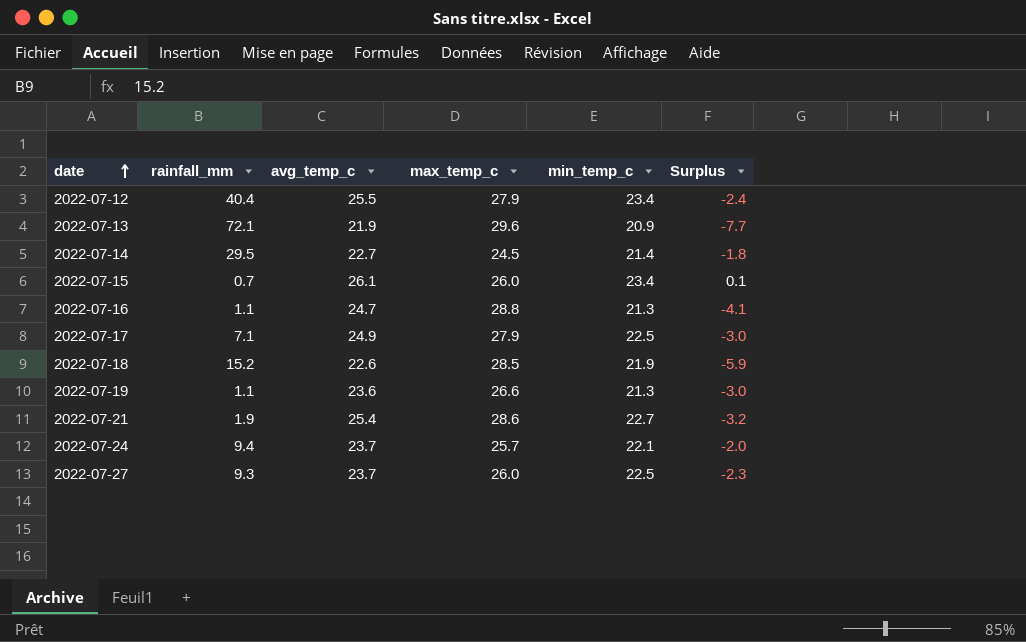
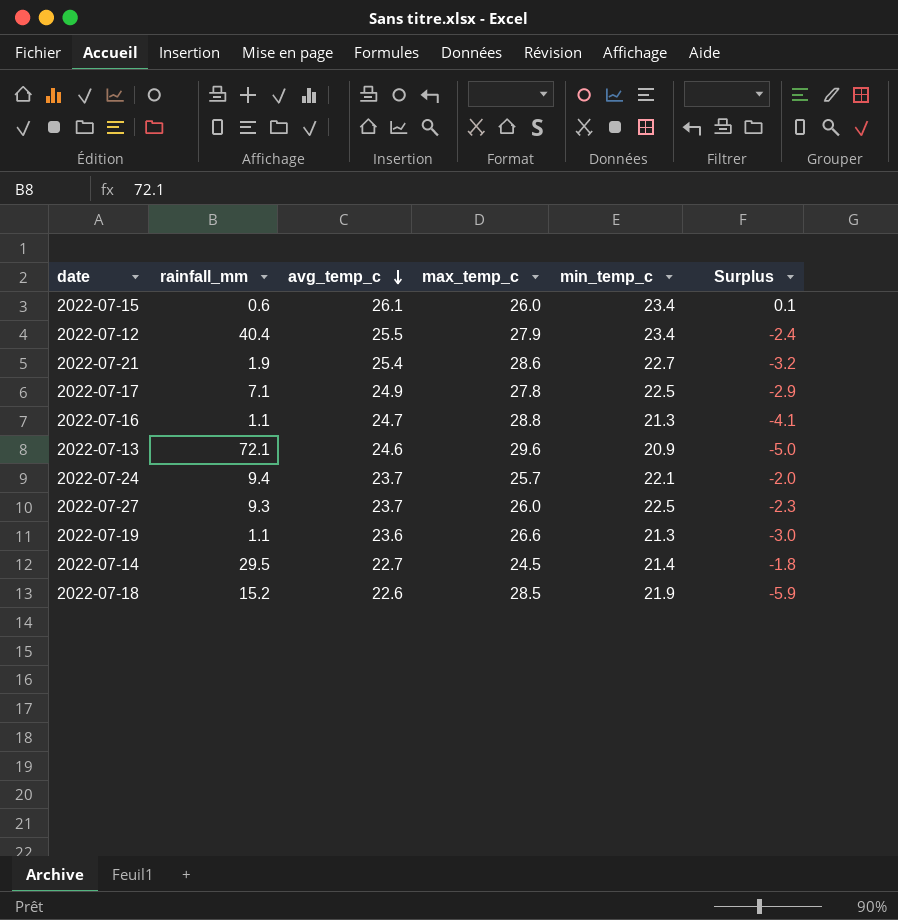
row order: date ascending -> avg_temp_c descending
2022-07-15 | rainfall_mm: 0.7 -> 0.6
2022-07-17 | max_temp_c: 27.9 -> 27.8
2022-07-17 | Surplus: -3.0 -> -2.9
2022-07-13 | avg_temp_c: 21.9 -> 24.6
2022-07-13 | Surplus: -7.7 -> -5.0

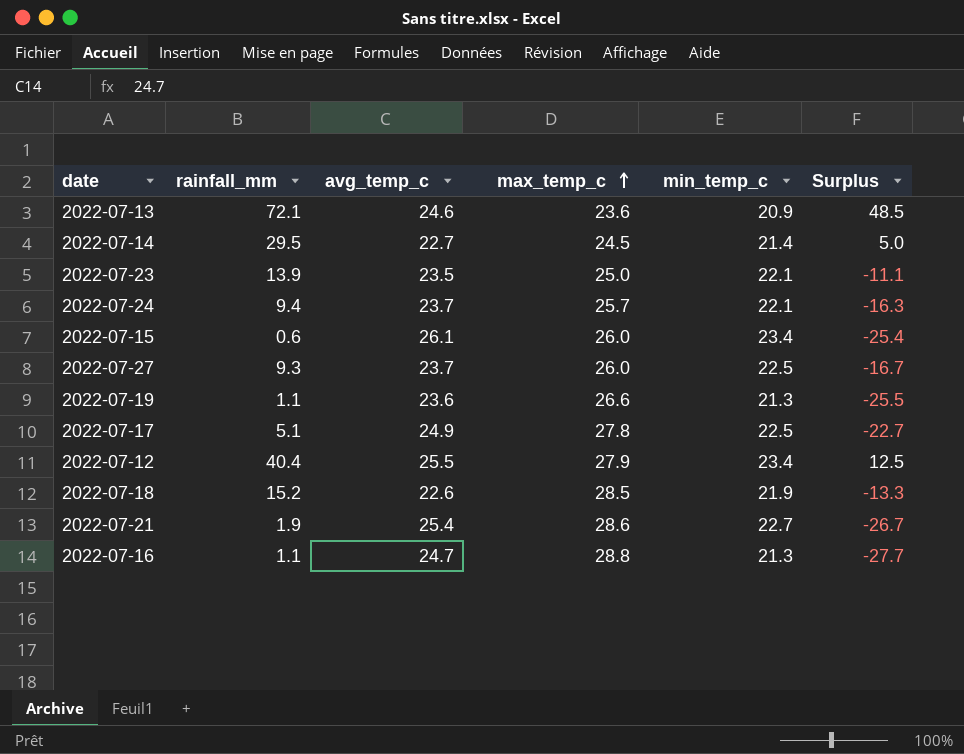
row order: avg_temp_c descending -> max_temp_c ascending
column Surplus | formula: [avg_temp_c] - [max_temp_c] -> [rainfall_mm] - [max_temp_c]
2022-07-13 | max_temp_c: 29.6 -> 23.6
row 2022-07-23: none -> 13.9 | 23.5 | 25.0 | 22.1 | -11.1
2022-07-17 | rainfall_mm: 7.1 -> 5.1

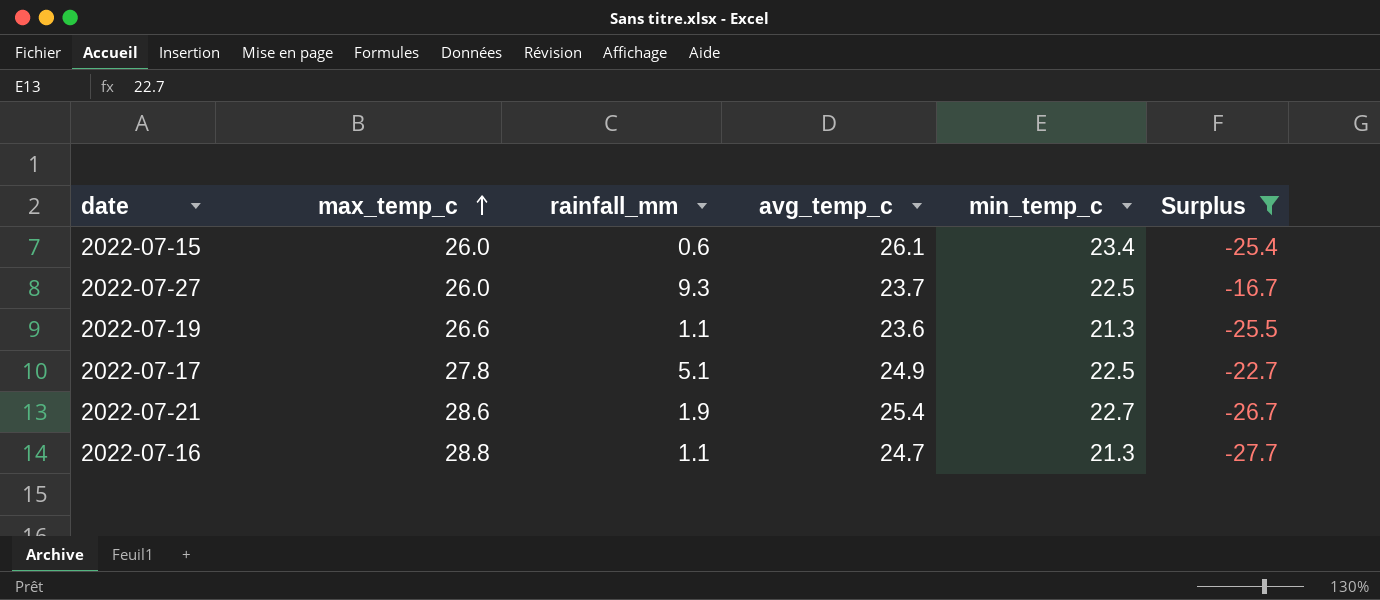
filter: none -> Surplus <= -16.7
column max_temp_c | position: 4 -> 2

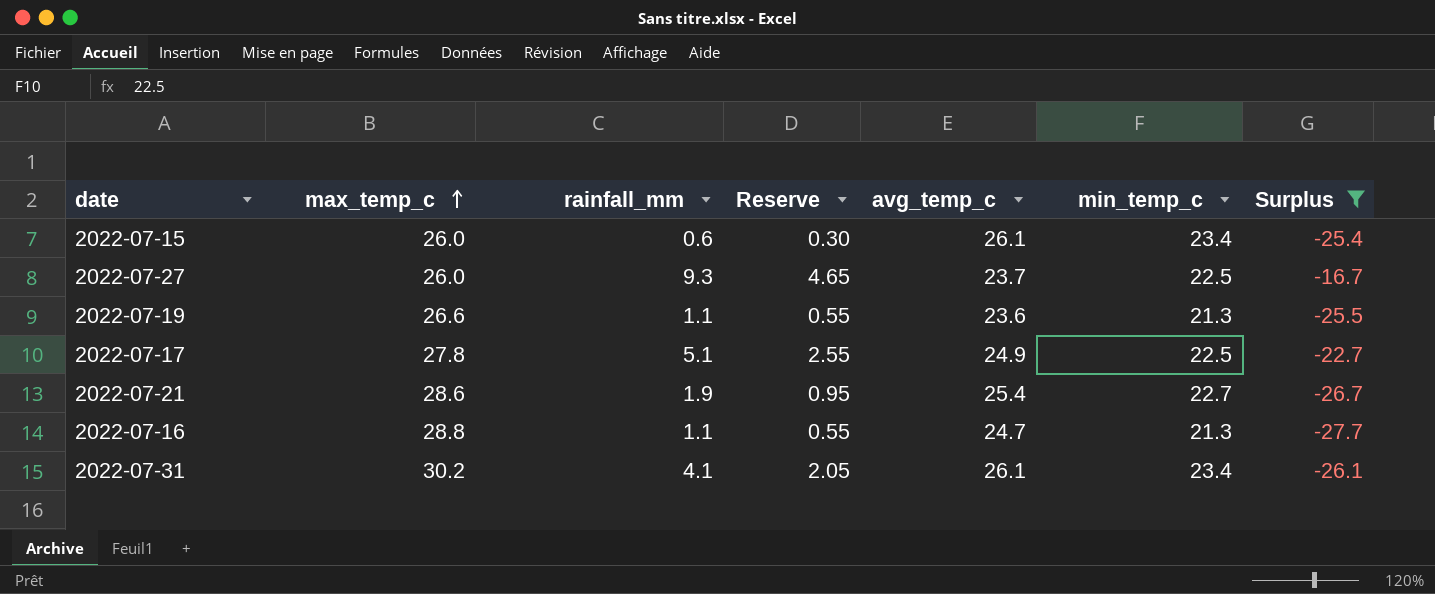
column Reserve | formula: none -> [rainfall_mm] * 0.5
row 2022-07-31: none -> 30.2 | 4.1 | 2.05 | 26.1 | 23.4 | -26.1

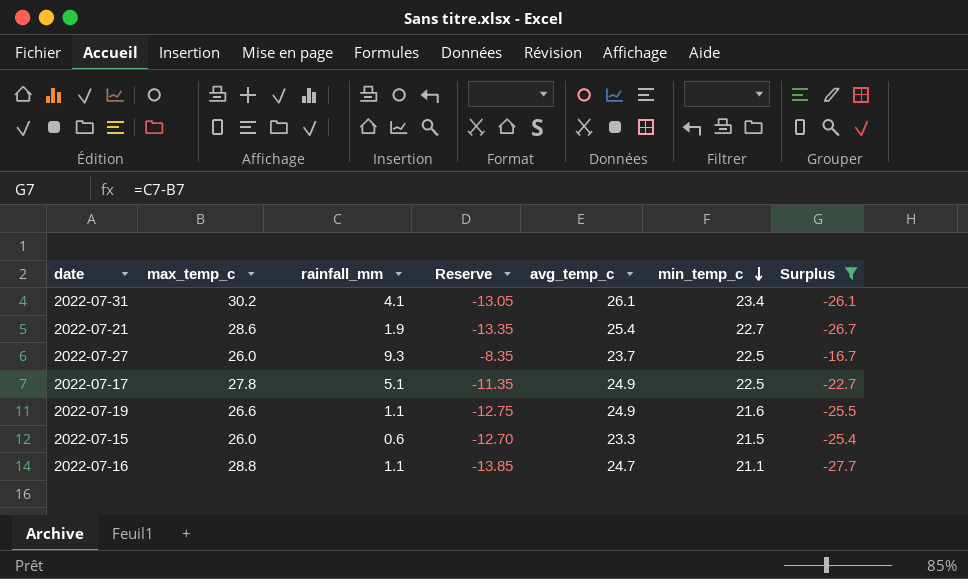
row order: max_temp_c ascending -> min_temp_c descending
column Reserve | formula: [rainfall_mm] * 0.5 -> [Surplus] * 0.5
2022-07-19 | avg_temp_c: 23.6 -> 24.9
2022-07-19 | min_temp_c: 21.3 -> 21.6
2022-07-15 | avg_temp_c: 26.1 -> 23.3
2022-07-15 | min_temp_c: 23.4 -> 21.5
2022-07-16 | min_temp_c: 21.3 -> 21.1

